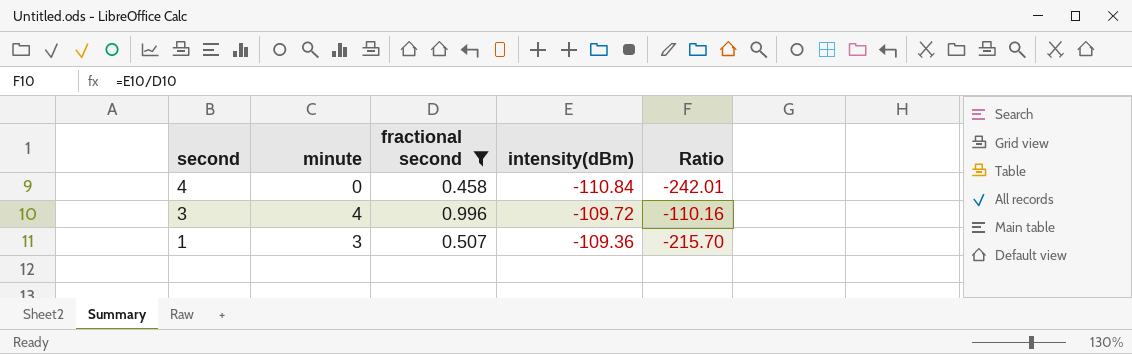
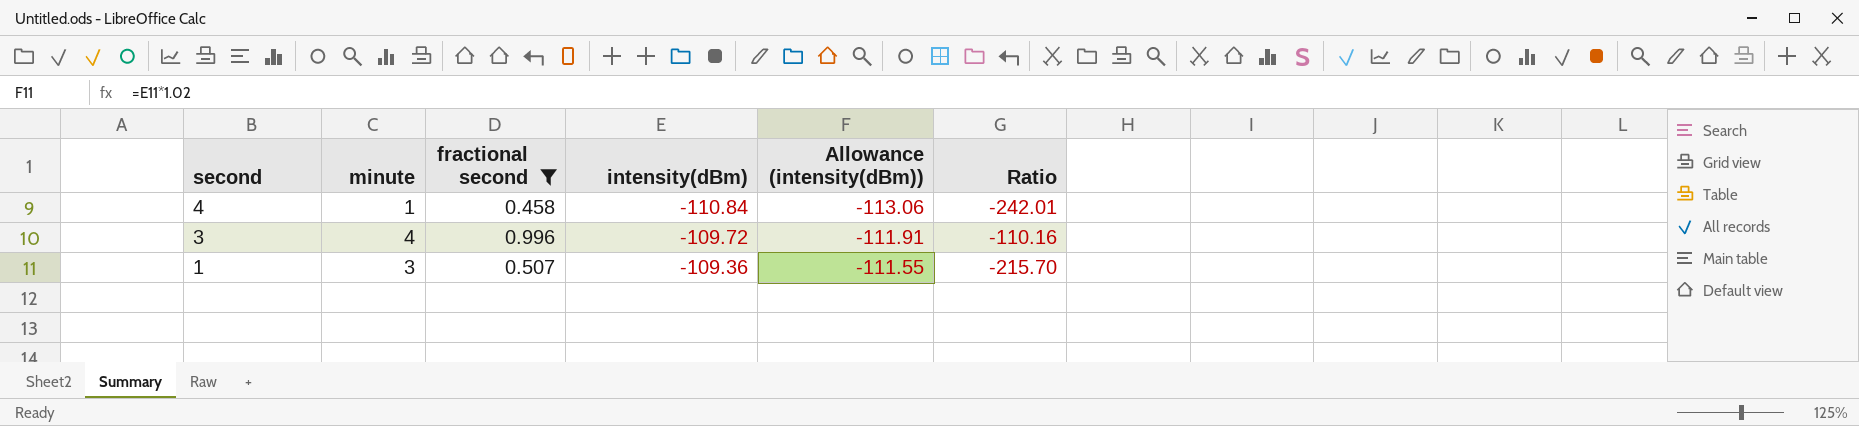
column Allowance (intensity(dBm)) | formula: none -> [intensity(dBm)] * 1.02
4 | minute: 0 -> 1

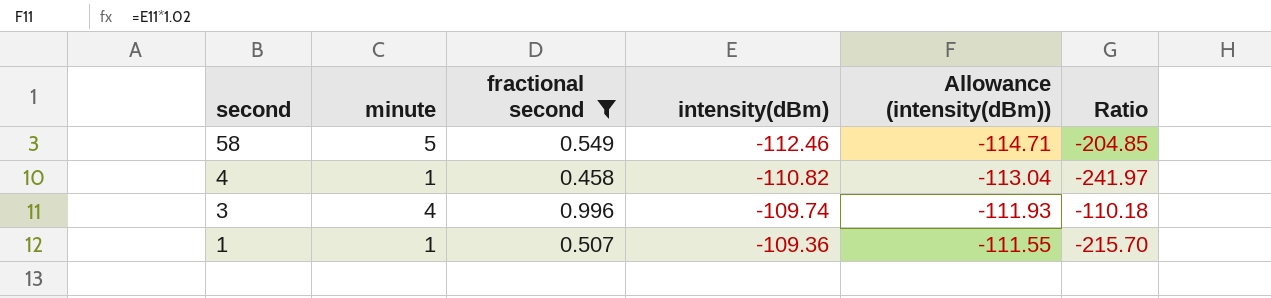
row 58: none -> 5 | 0.549 | -112.46 | -114.71 | -204.85
4 | intensity(dBm): -110.84 -> -110.82
4 | Allowance (intensity(dBm)): -113.06 -> -113.04
4 | Ratio: -242.01 -> -241.97
3 | intensity(dBm): -109.72 -> -109.74
3 | Allowance (intensity(dBm)): -111.91 -> -111.93
3 | Ratio: -110.16 -> -110.18
1 | minute: 3 -> 1

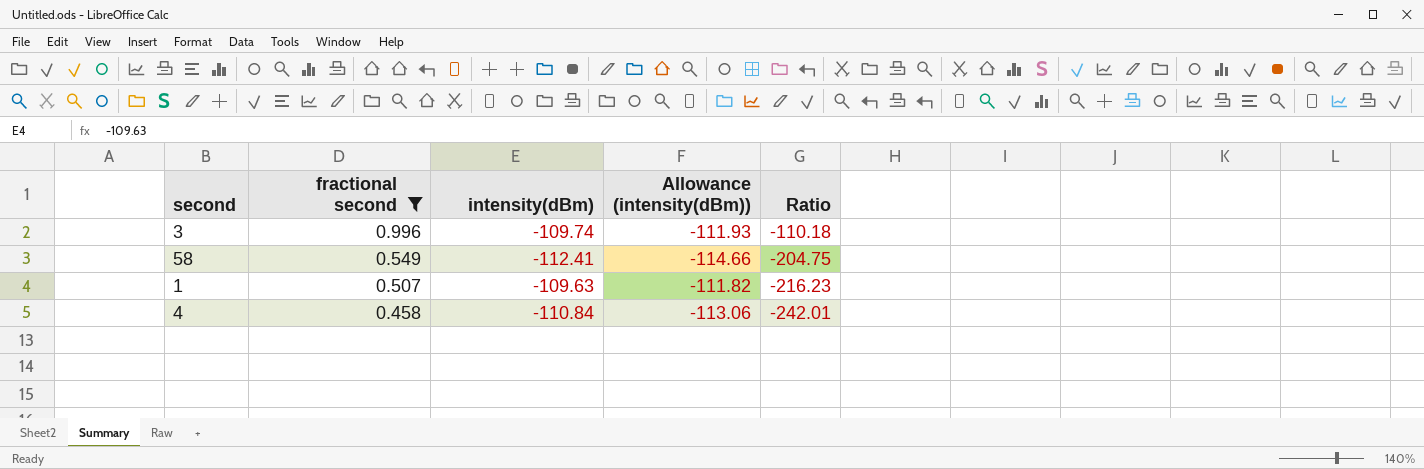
row order: second descending -> fractional second descending
column minute | position: 2 -> none
58 | intensity(dBm): -112.46 -> -112.41
58 | Allowance (intensity(dBm)): -114.71 -> -114.66
58 | Ratio: -204.85 -> -204.75
1 | intensity(dBm): -109.36 -> -109.63
1 | Allowance (intensity(dBm)): -111.55 -> -111.82
1 | Ratio: -215.70 -> -216.23
4 | intensity(dBm): -110.82 -> -110.84
4 | Allowance (intensity(dBm)): -113.04 -> -113.06
4 | Ratio: -241.97 -> -242.01

